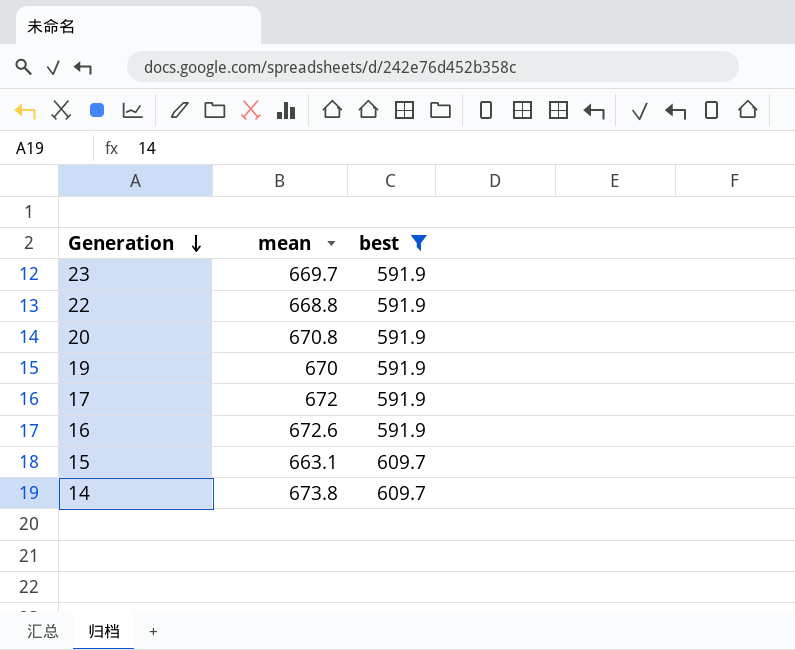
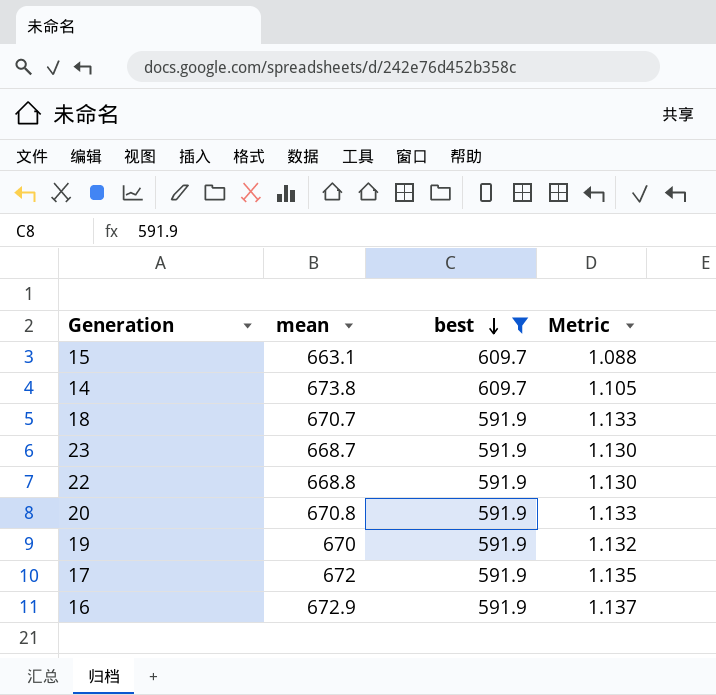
row order: Generation descending -> best descending
column Metric | formula: none -> [mean] / [best]
row 18: none -> 670.7 | 591.9 | 1.133
23 | mean: 669.7 -> 668.7
16 | mean: 672.6 -> 672.9

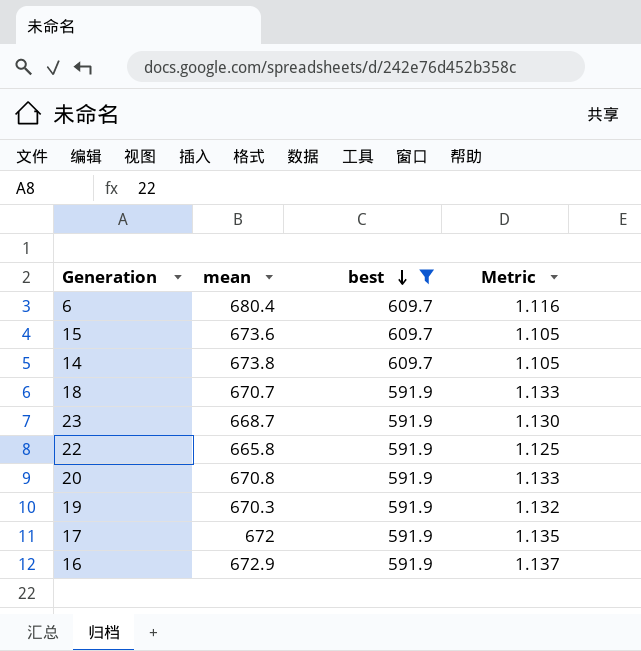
row 6: none -> 680.4 | 609.7 | 1.116
15 | mean: 663.1 -> 673.6
15 | Metric: 1.088 -> 1.105
22 | mean: 668.8 -> 665.8
22 | Metric: 1.130 -> 1.125
19 | mean: 670 -> 670.3

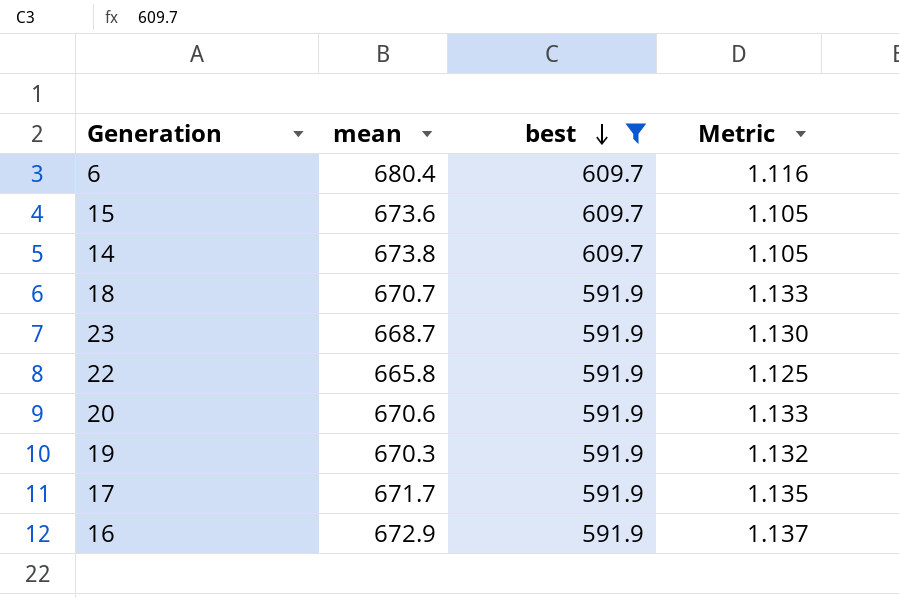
20 | mean: 670.8 -> 670.6
17 | mean: 672 -> 671.7

